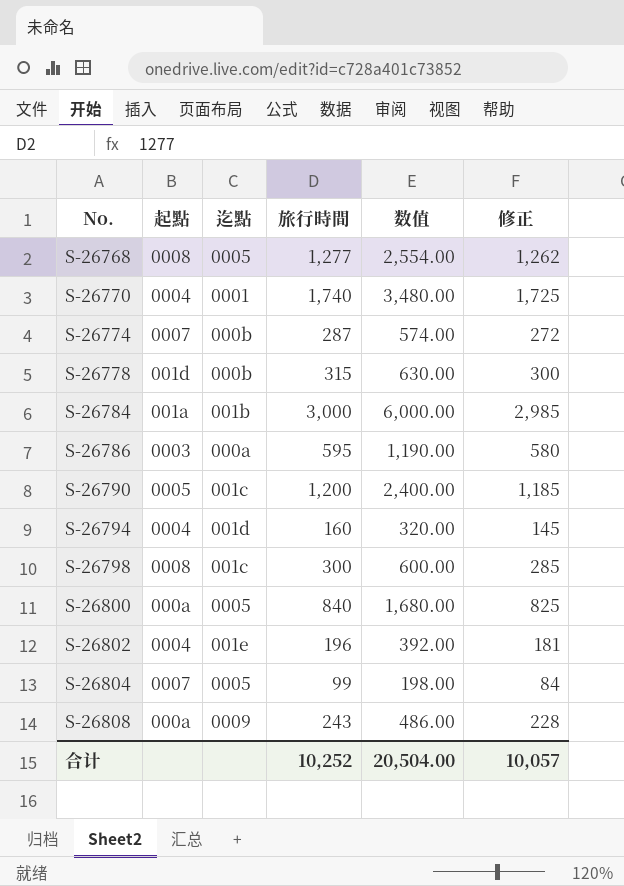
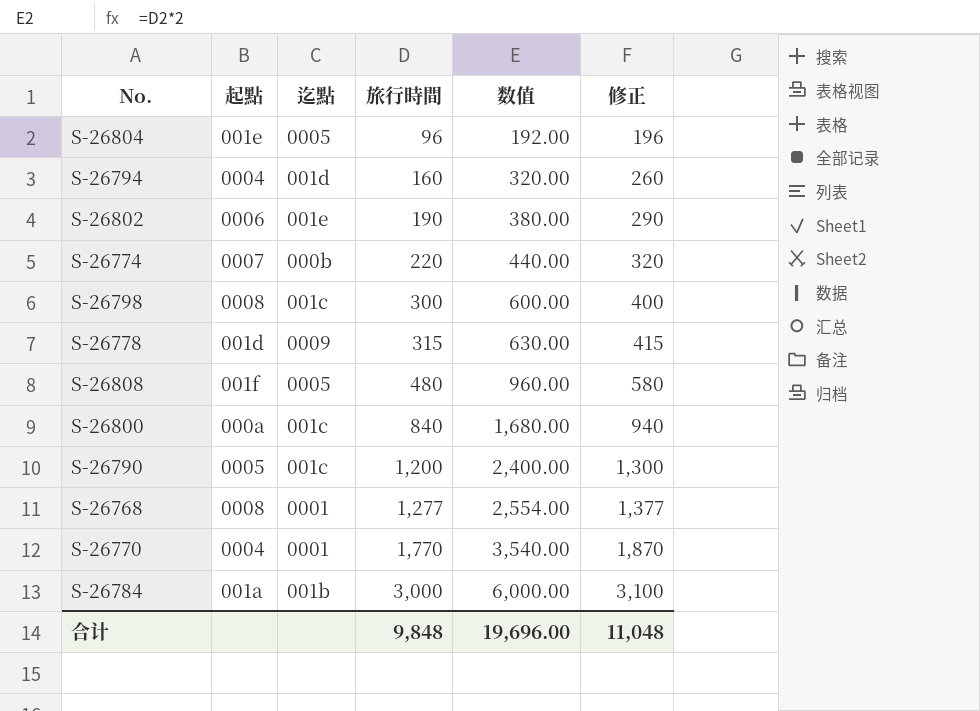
row order: No. ascending -> 旅行時間 ascending
column 修正 | formula: [旅行時間] - 15 -> [旅行時間] + 100
row S-26786: 0003 | 000a | 595 | 1,190.00 | 580 -> none
S-26804 | 起點: 0007 -> 001e
S-26804 | 旅行時間: 99 -> 96
S-26804 | 数值: 198.00 -> 192.00
S-26802 | 起點: 0004 -> 0006
S-26802 | 旅行時間: 196 -> 190
S-26802 | 数值: 392.00 -> 380.00
S-26774 | 旅行時間: 287 -> 220
S-26774 | 数值: 574.00 -> 440.00
S-26778 | 迄點: 000b -> 0009
S-26808 | 起點: 000a -> 001f
S-26808 | 迄點: 0009 -> 0005
S-26808 | 旅行時間: 243 -> 480
S-26808 | 数值: 486.00 -> 960.00
S-26800 | 迄點: 0005 -> 001c
S-26768 | 迄點: 0005 -> 0001
S-26770 | 旅行時間: 1,740 -> 1,770
S-26770 | 数值: 3,480.00 -> 3,540.00
合计 | 旅行時間: 10,252 -> 9,848
合计 | 数值: 20,504.00 -> 19,696.00
合计 | 修正: 10,057 -> 11,048

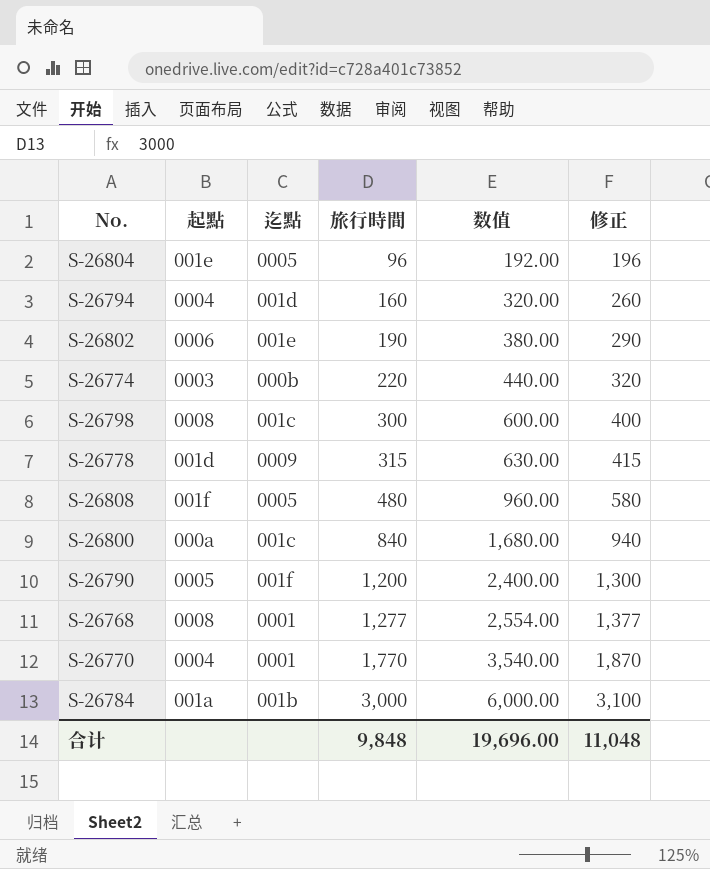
S-26774 | 起點: 0007 -> 0003
S-26790 | 迄點: 001c -> 001f

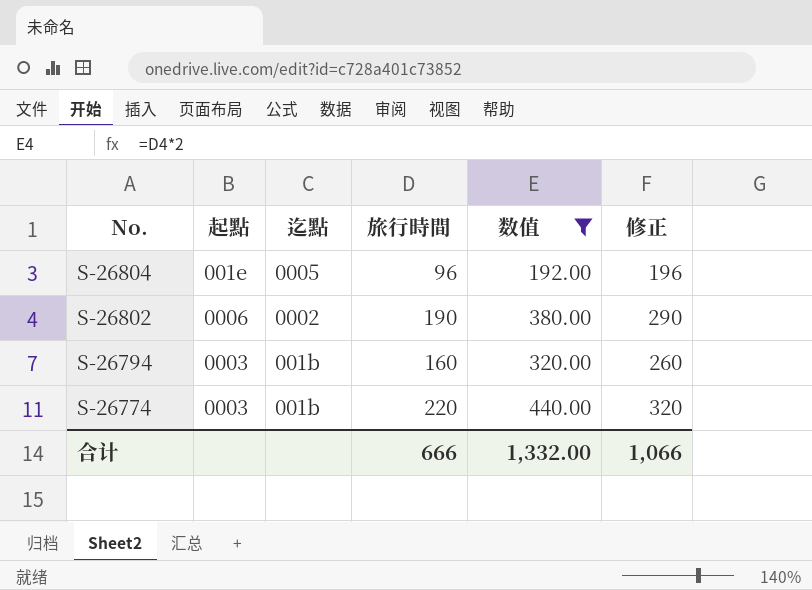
filter: none -> 数值 <= 440.00
row order: 旅行時間 ascending -> No. descending
S-26802 | 迄點: 001e -> 0002
S-26794 | 起點: 0004 -> 0003
S-26794 | 迄點: 001d -> 001b
S-26774 | 迄點: 000b -> 001b
合计 | 旅行時間: 9,848 -> 666
合计 | 数值: 19,696.00 -> 1,332.00
合计 | 修正: 11,048 -> 1,066

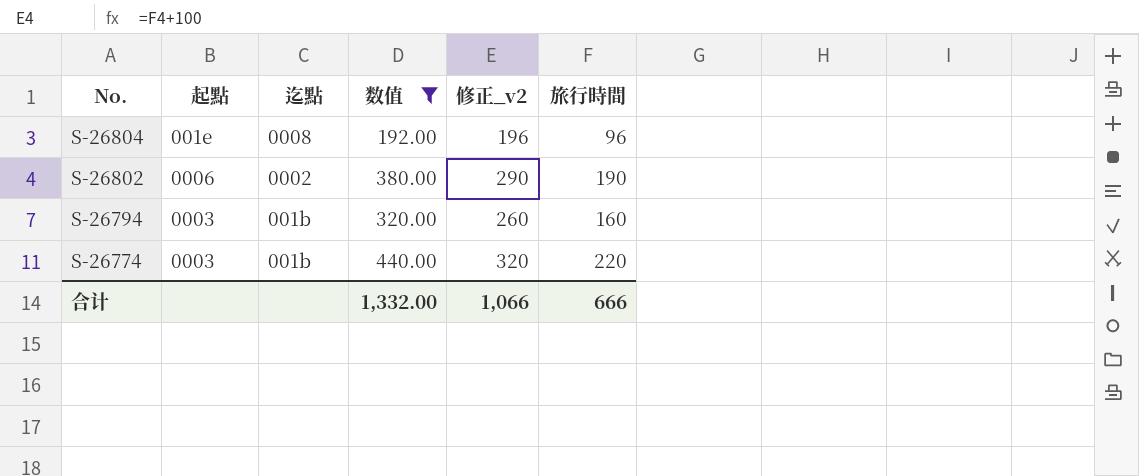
column name: 修正 -> 修正_v2
column 旅行時間 | position: 4 -> 6
S-26804 | 迄點: 0005 -> 0008

